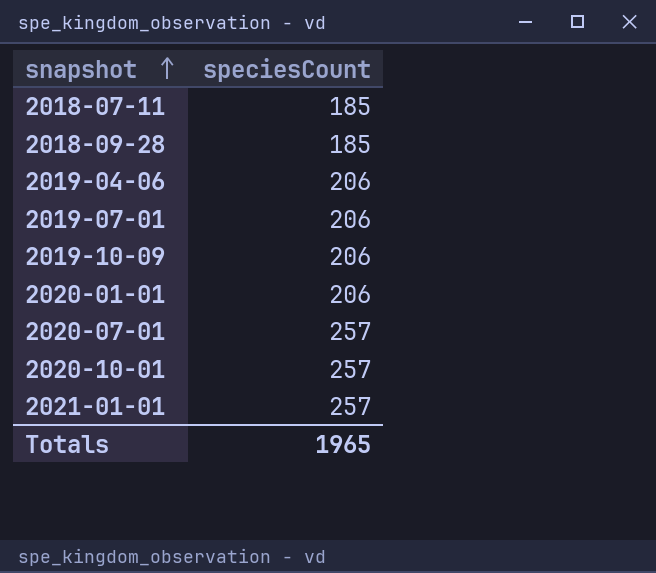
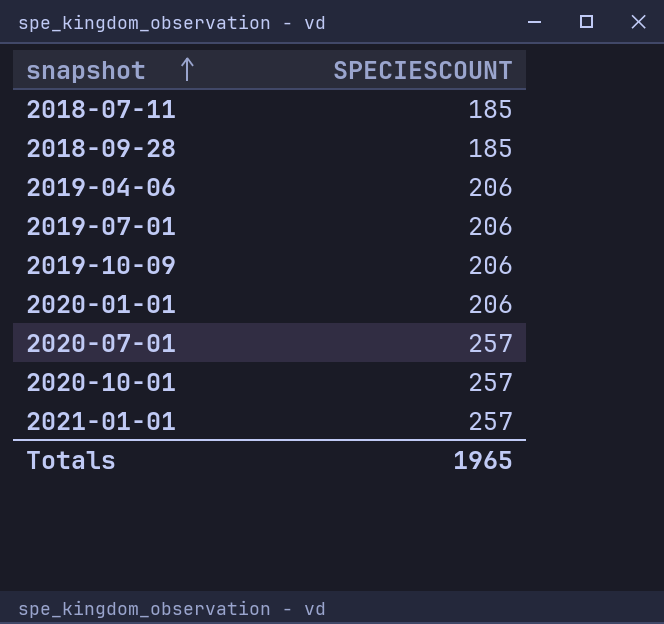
column name: speciesCount -> SPECIESCOUNT

